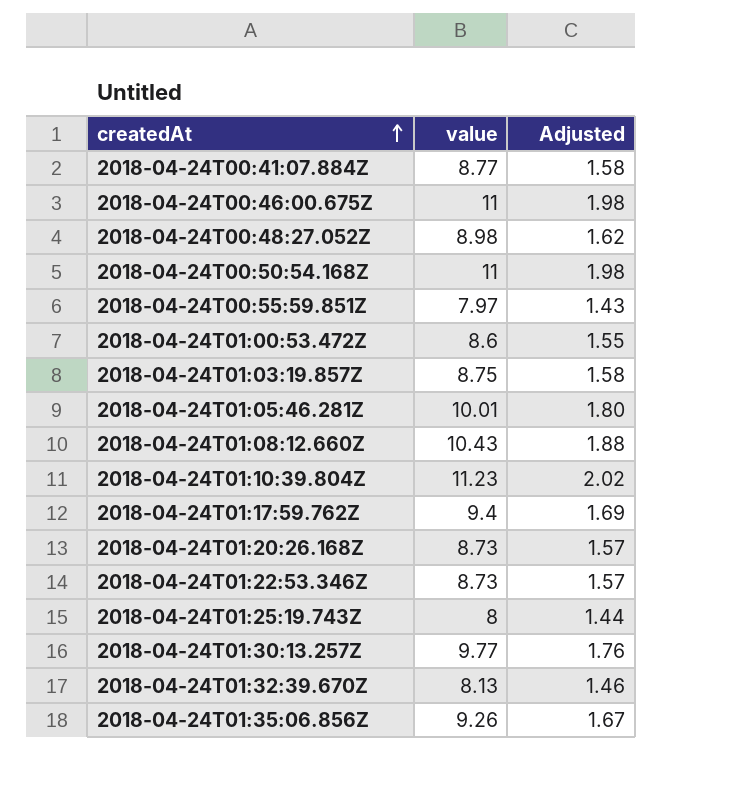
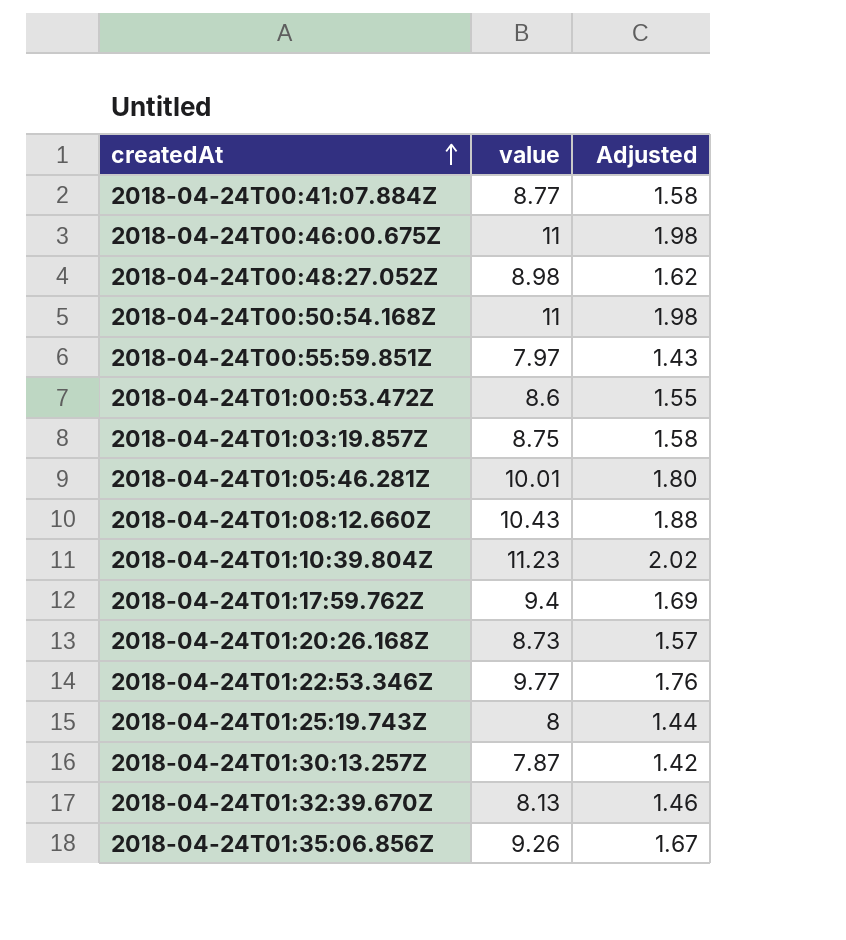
2018-04-24T01:22:53.346Z | value: 8.73 -> 9.77
2018-04-24T01:22:53.346Z | Adjusted: 1.57 -> 1.76
2018-04-24T01:30:13.257Z | value: 9.77 -> 7.87
2018-04-24T01:30:13.257Z | Adjusted: 1.76 -> 1.42

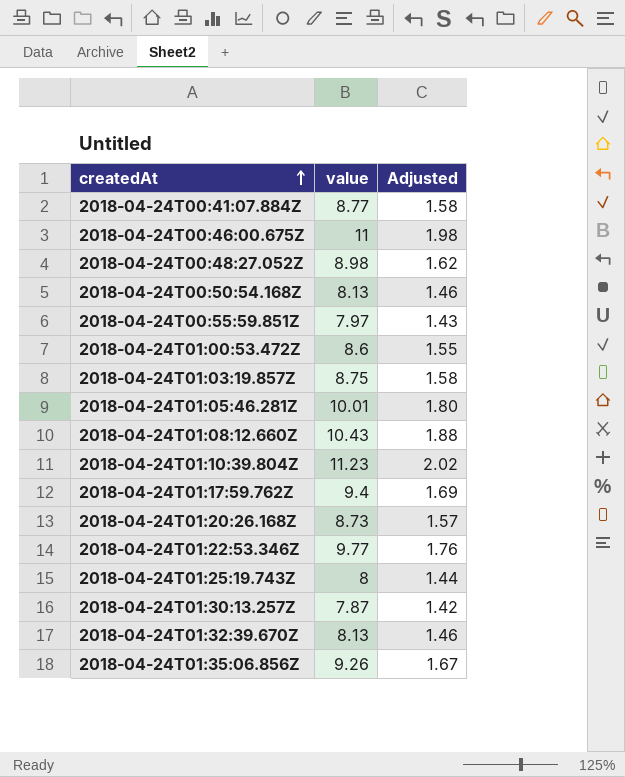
2018-04-24T00:50:54.168Z | value: 11 -> 8.13
2018-04-24T00:50:54.168Z | Adjusted: 1.98 -> 1.46

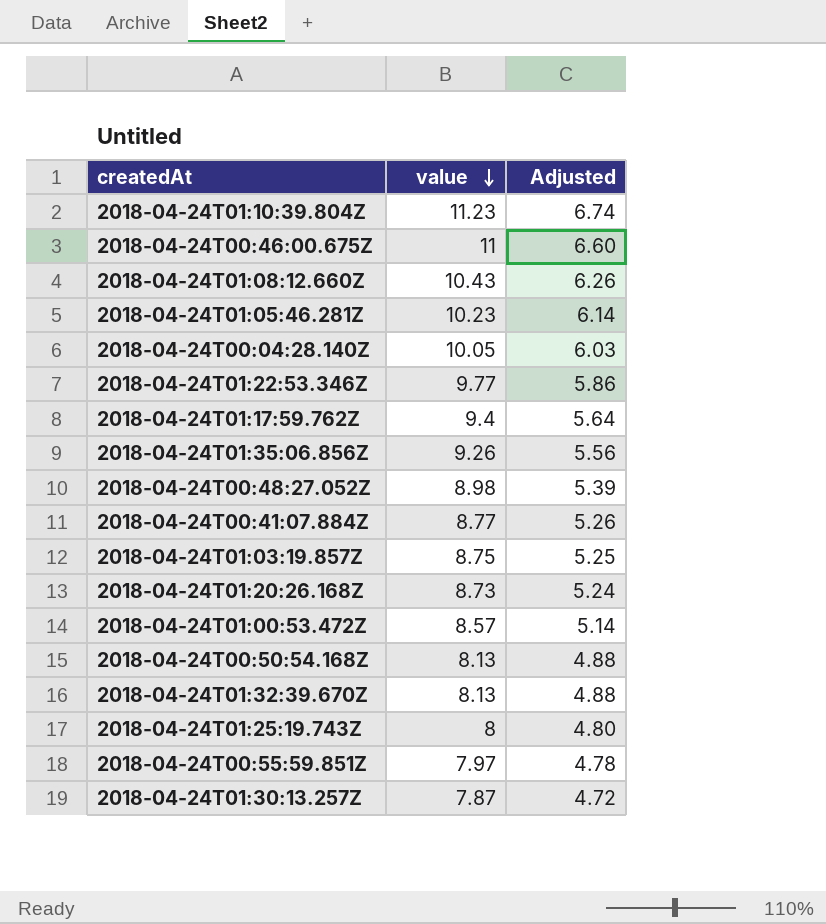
row order: createdAt ascending -> value descending
column Adjusted | formula: [value] * 0.18 -> [value] * 0.6
2018-04-24T01:05:46.281Z | value: 10.01 -> 10.23
row 2018-04-24T00:04:28.140Z: none -> 10.05 | 6.03
2018-04-24T01:00:53.472Z | value: 8.6 -> 8.57

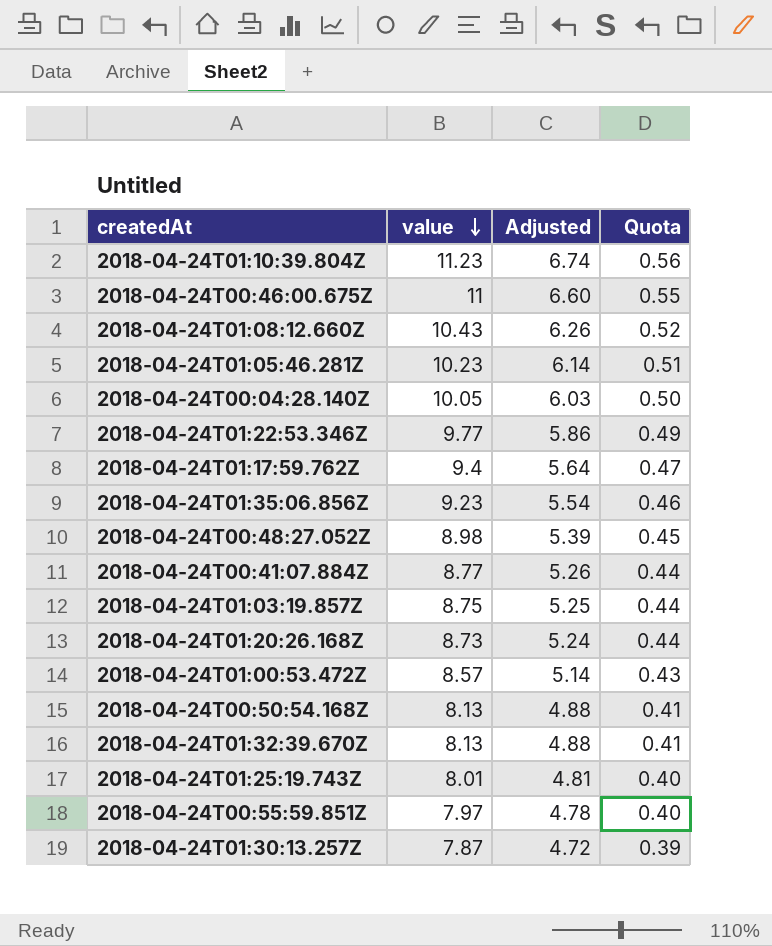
column Quota | formula: none -> [value] * 0.05
2018-04-24T01:35:06.856Z | value: 9.26 -> 9.23
2018-04-24T01:35:06.856Z | Adjusted: 5.56 -> 5.54
2018-04-24T01:25:19.743Z | value: 8 -> 8.01
2018-04-24T01:25:19.743Z | Adjusted: 4.80 -> 4.81

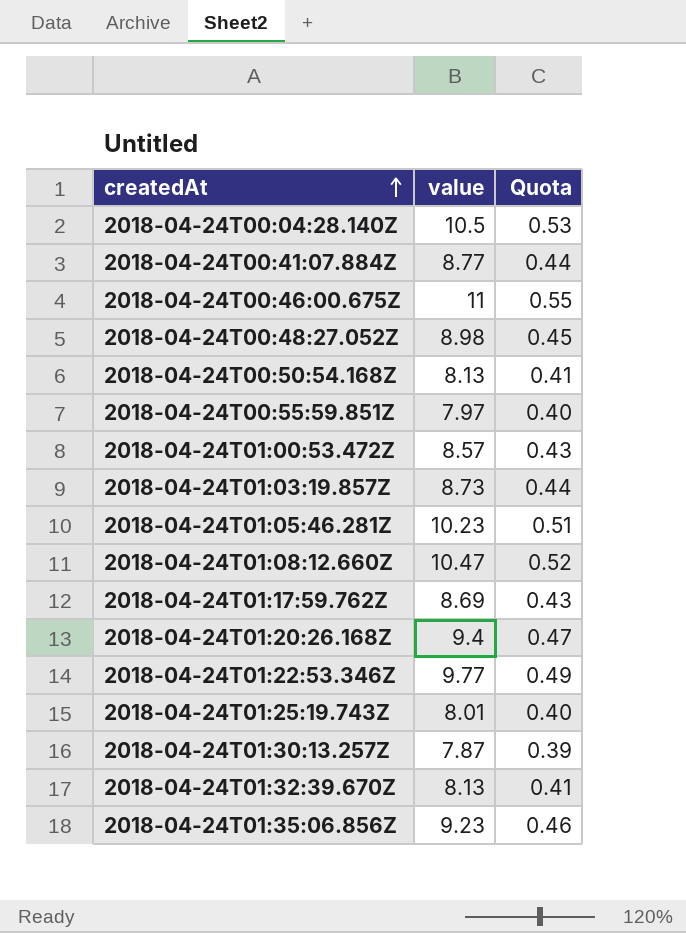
row order: value descending -> createdAt ascending
column Adjusted | formula: [value] * 0.6 -> none
row 2018-04-24T01:10:39.804Z: 11.23 | 6.74 | 0.56 -> none
2018-04-24T00:04:28.140Z | value: 10.05 -> 10.5
2018-04-24T00:04:28.140Z | Quota: 0.50 -> 0.53
2018-04-24T01:03:19.857Z | value: 8.75 -> 8.73
2018-04-24T01:08:12.660Z | value: 10.43 -> 10.47
2018-04-24T01:17:59.762Z | value: 9.4 -> 8.69
2018-04-24T01:17:59.762Z | Quota: 0.47 -> 0.43
2018-04-24T01:20:26.168Z | value: 8.73 -> 9.4
2018-04-24T01:20:26.168Z | Quota: 0.44 -> 0.47

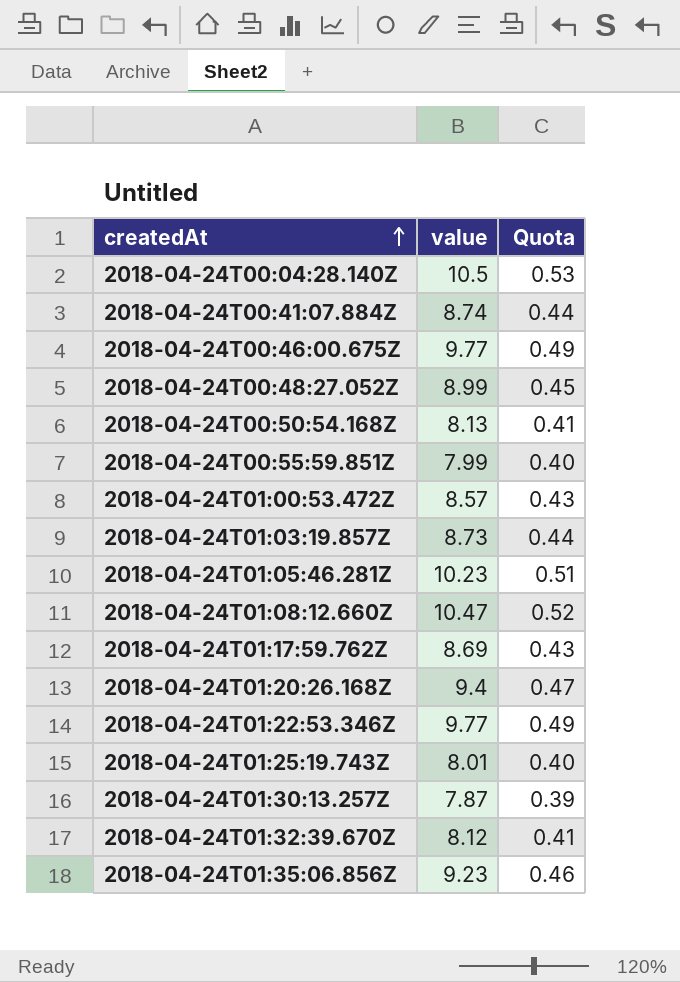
2018-04-24T00:41:07.884Z | value: 8.77 -> 8.74
2018-04-24T00:46:00.675Z | value: 11 -> 9.77
2018-04-24T00:46:00.675Z | Quota: 0.55 -> 0.49
2018-04-24T00:48:27.052Z | value: 8.98 -> 8.99
2018-04-24T00:55:59.851Z | value: 7.97 -> 7.99
2018-04-24T01:32:39.670Z | value: 8.13 -> 8.12

